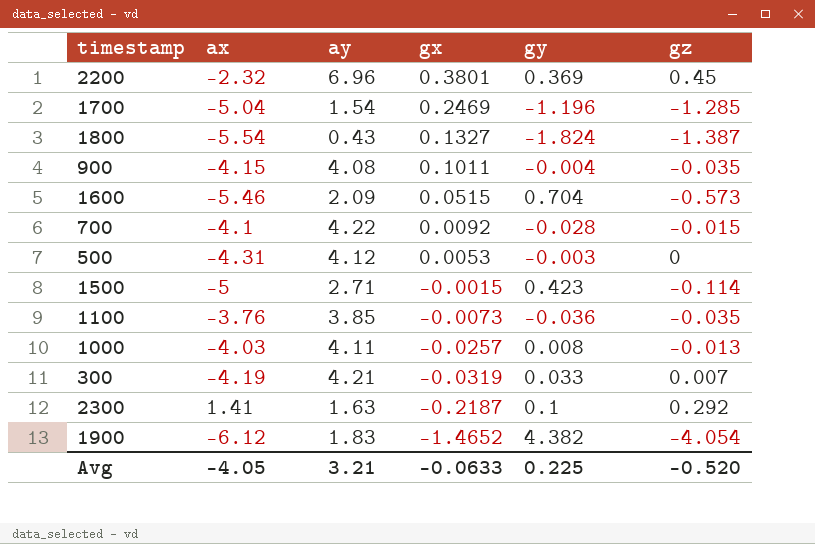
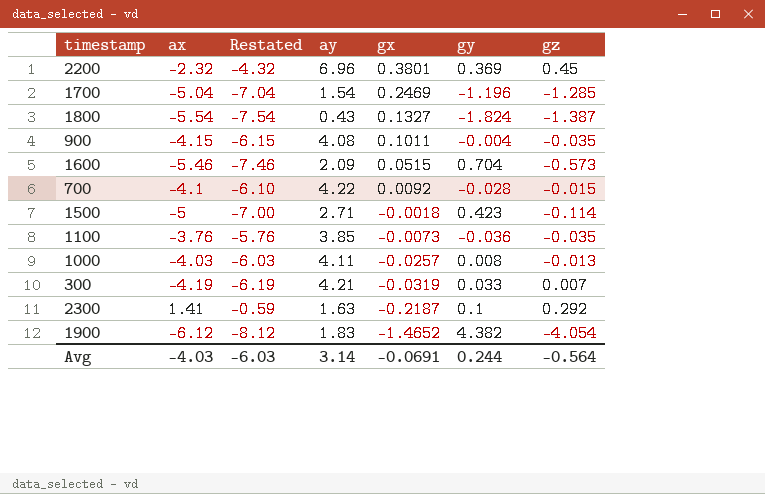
column Restated | formula: none -> [ax] - 2
row 500: -4.31 | 4.12 | 0.0053 | -0.003 | 0 -> none
1500 | gx: -0.0015 -> -0.0018
Avg | ax: -4.05 -> -4.03
Avg | ay: 3.21 -> 3.14
Avg | gx: -0.0633 -> -0.0691
Avg | gy: 0.225 -> 0.244
Avg | gz: -0.520 -> -0.564

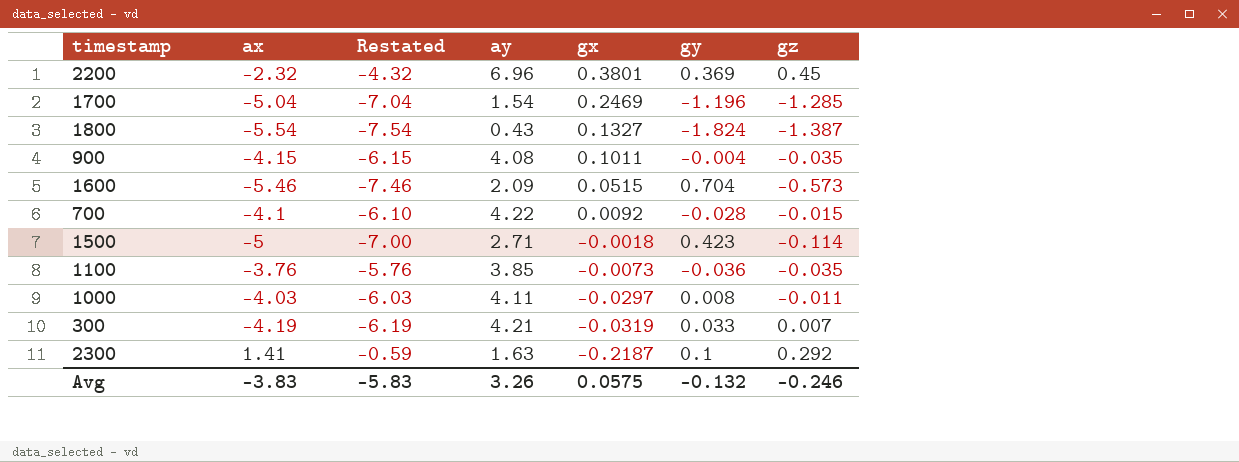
row 1900: -6.12 | -8.12 | 1.83 | -1.4652 | 4.382 | -4.054 -> none
1000 | gx: -0.0257 -> -0.0297
1000 | gz: -0.013 -> -0.011
Avg | ax: -4.03 -> -3.83
Avg | Restated: -6.03 -> -5.83
Avg | ay: 3.14 -> 3.26
Avg | gx: -0.0691 -> 0.0575
Avg | gy: 0.244 -> -0.132
Avg | gz: -0.564 -> -0.246

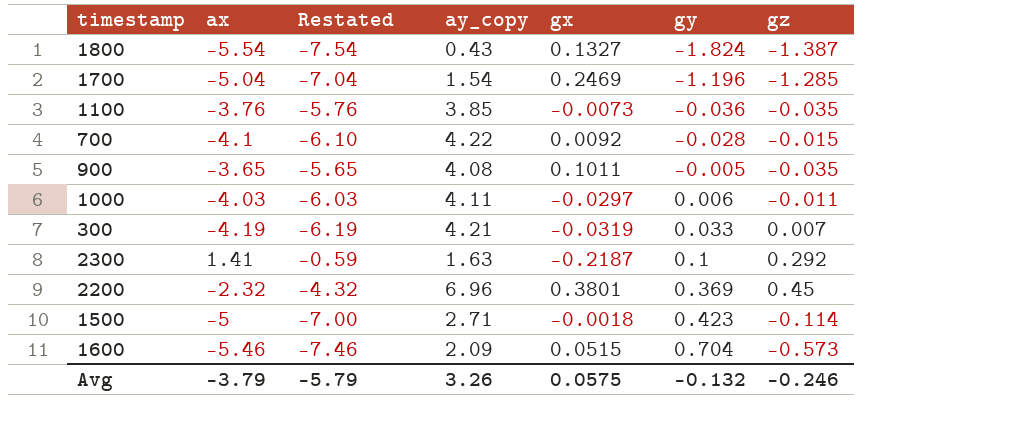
row order: gx descending -> gy ascending
column name: ay -> ay_copy
900 | ax: -4.15 -> -3.65
900 | Restated: -6.15 -> -5.65
900 | gy: -0.004 -> -0.005
1000 | gy: 0.008 -> 0.006
Avg | ax: -3.83 -> -3.79
Avg | Restated: -5.83 -> -5.79

